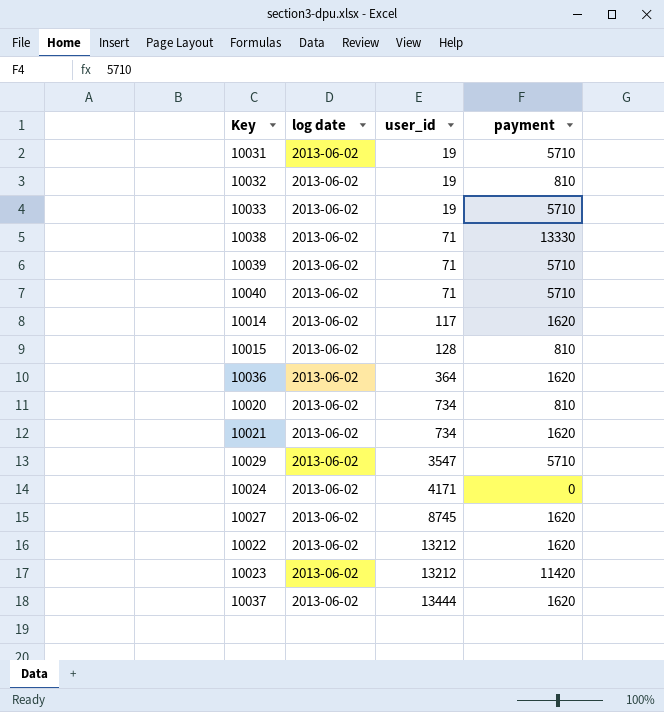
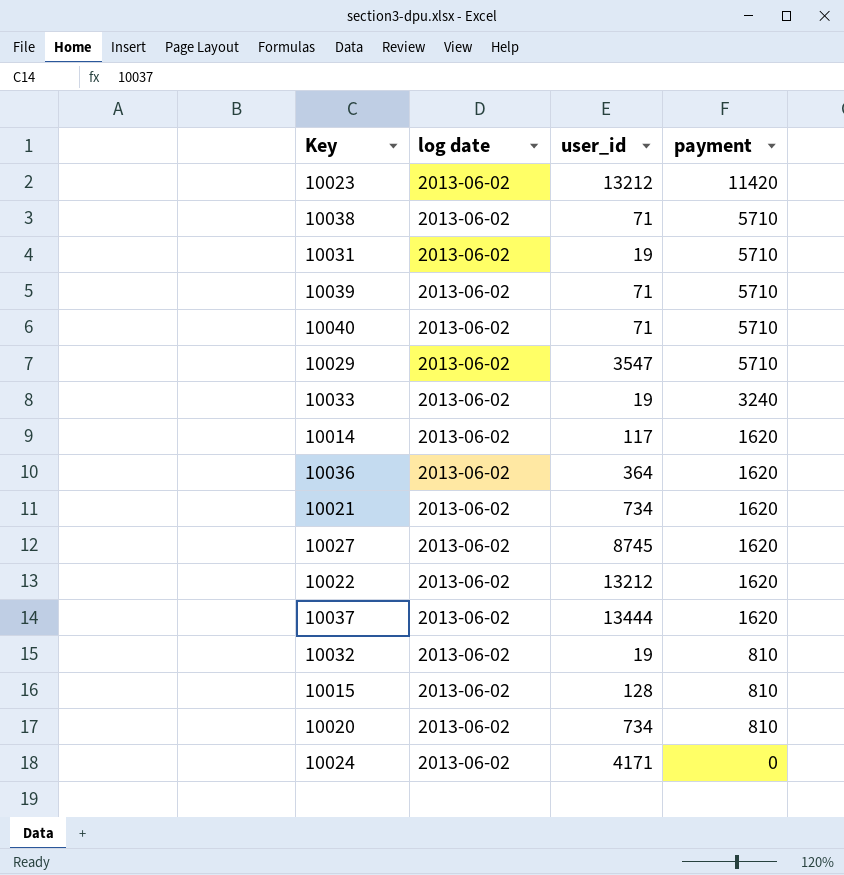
row order: user_id ascending -> payment descending
10038 | payment: 13330 -> 5710
10033 | payment: 5710 -> 3240

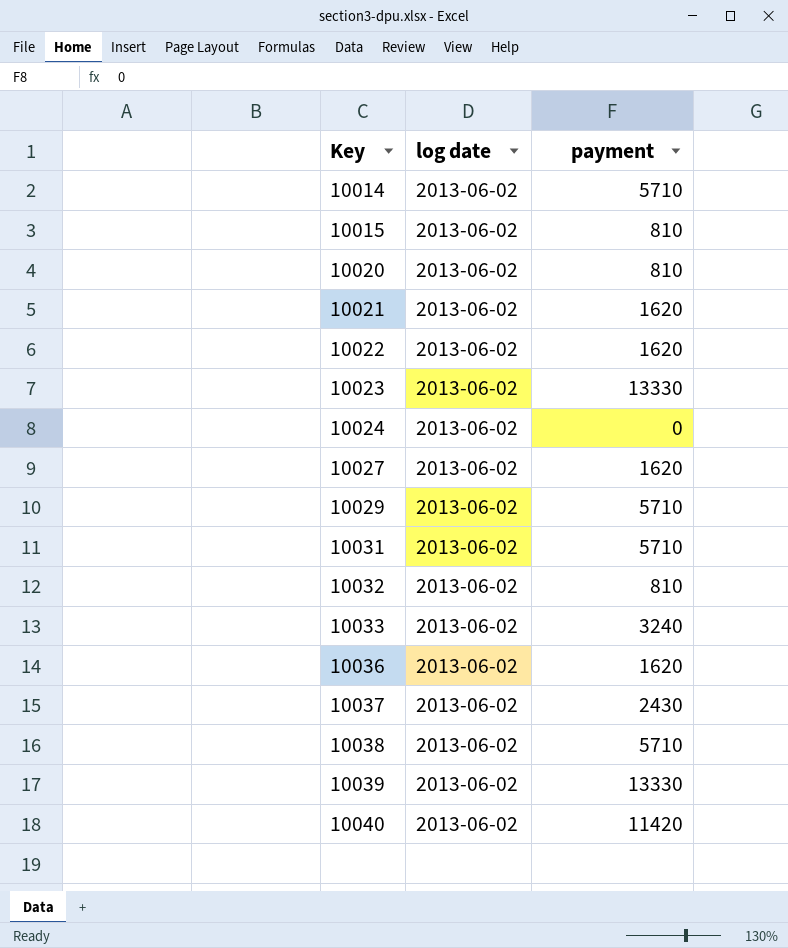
row order: payment descending -> Key ascending
column user_id | position: 3 -> none
10014 | payment: 1620 -> 5710
10023 | payment: 11420 -> 13330
10037 | payment: 1620 -> 2430
10039 | payment: 5710 -> 13330
10040 | payment: 5710 -> 11420

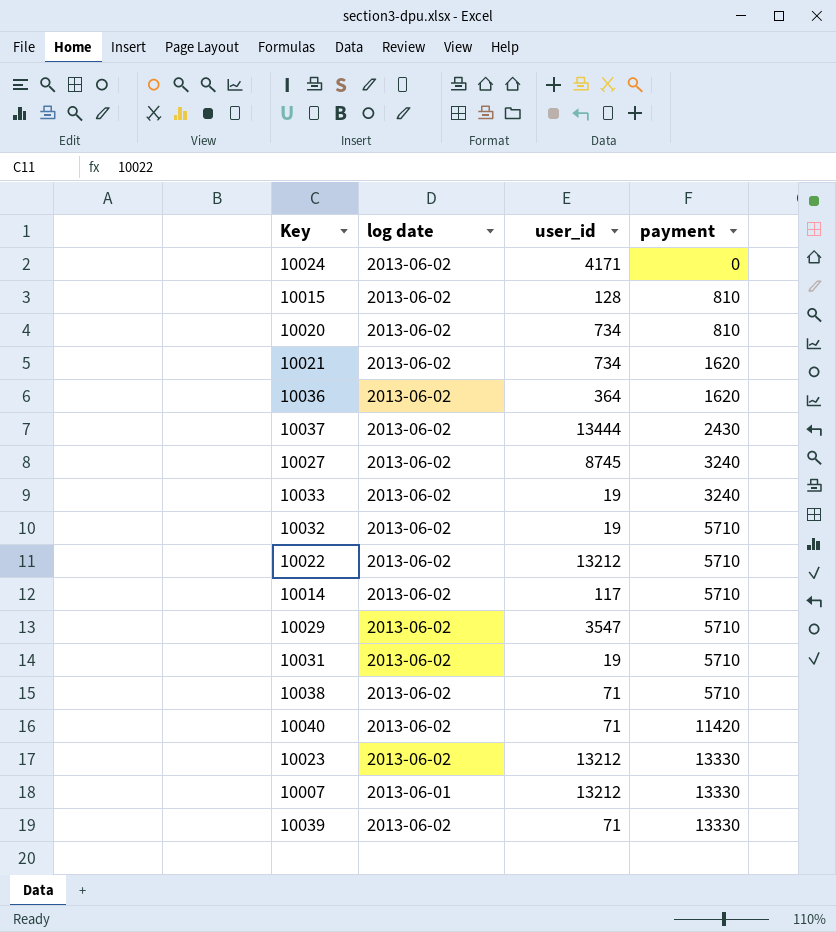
row order: Key ascending -> payment ascending
column user_id | position: none -> 3
10027 | payment: 1620 -> 3240
10032 | payment: 810 -> 5710
10022 | payment: 1620 -> 5710
row 10007: none -> 2013-06-01 | 13212 | 13330

